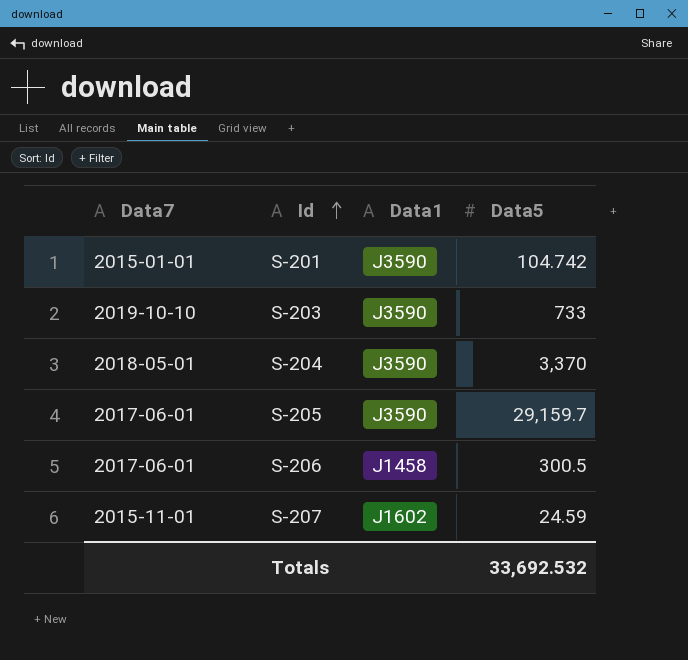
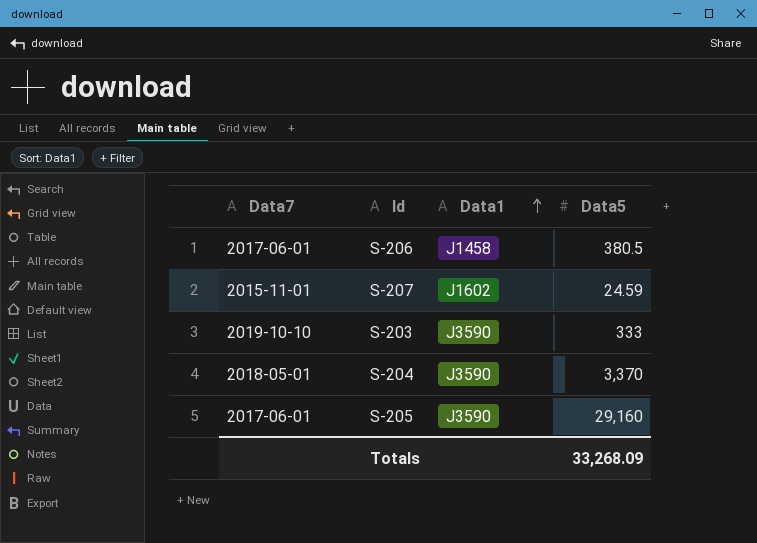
row order: Id ascending -> Data1 ascending
row S-201: 2015-01-01 | J3590 | 104.742 -> none
S-206 | Data5: 300.5 -> 380.5
S-203 | Data5: 733 -> 333
S-205 | Data5: 29,159.7 -> 29,160
Totals | Data5: 33,692.532 -> 33,268.09

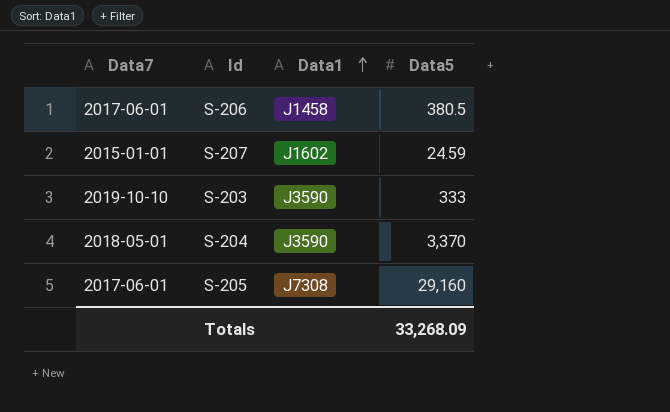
S-207 | Data7: 2015-11-01 -> 2015-01-01
S-205 | Data1: J3590 -> J7308

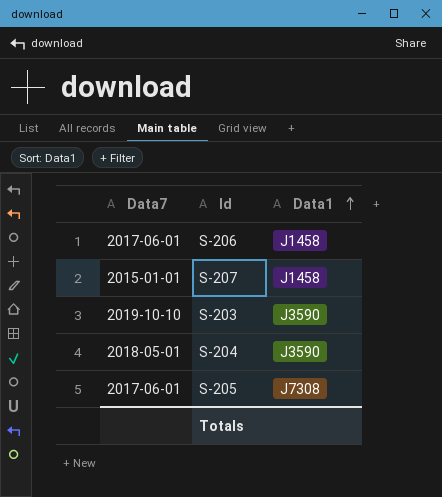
column Data5 | position: 4 -> none
S-207 | Data1: J1602 -> J1458

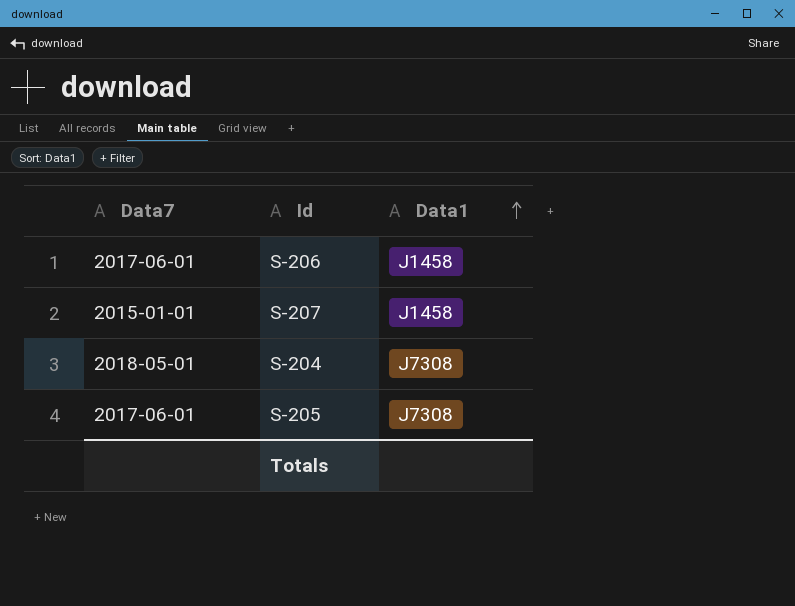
row S-203: 2019-10-10 | J3590 -> none
S-204 | Data1: J3590 -> J7308

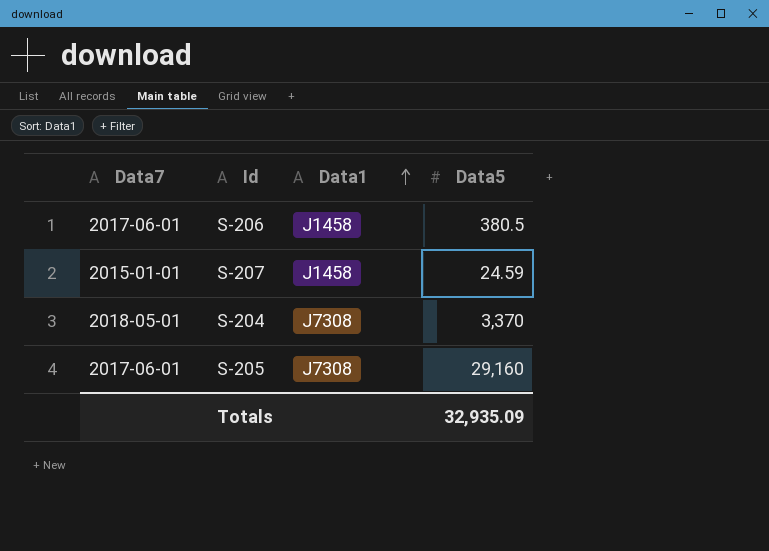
column Data5 | position: none -> 4

